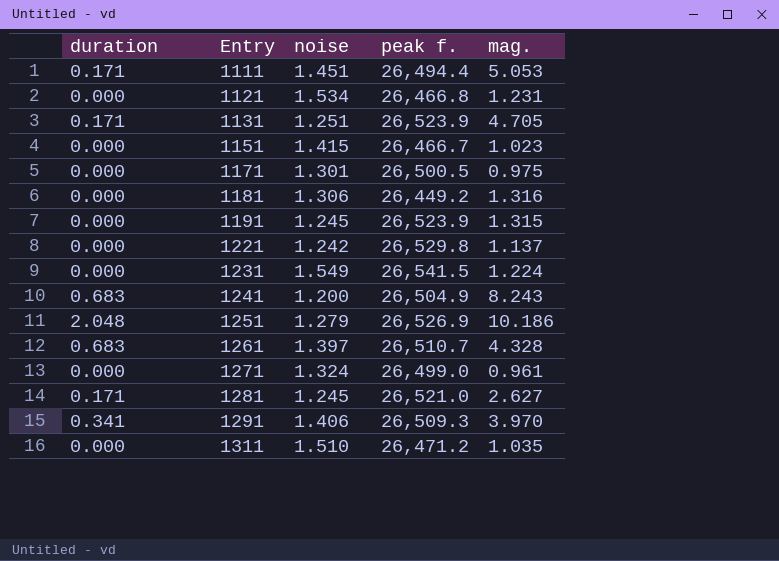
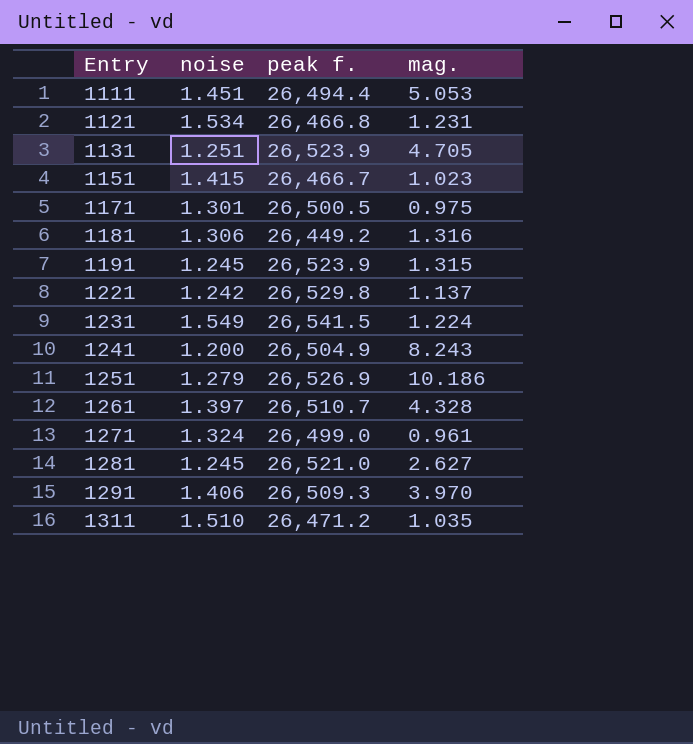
column duration | position: 1 -> none

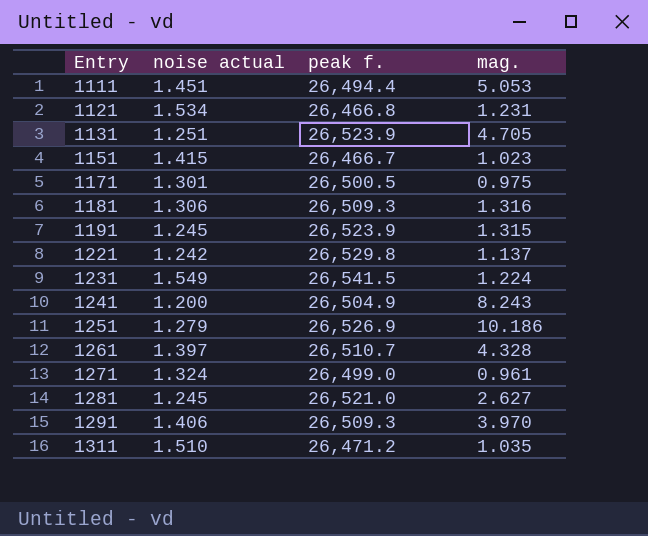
column name: noise -> noise actual
1181 | peak f.: 26,449.2 -> 26,509.3

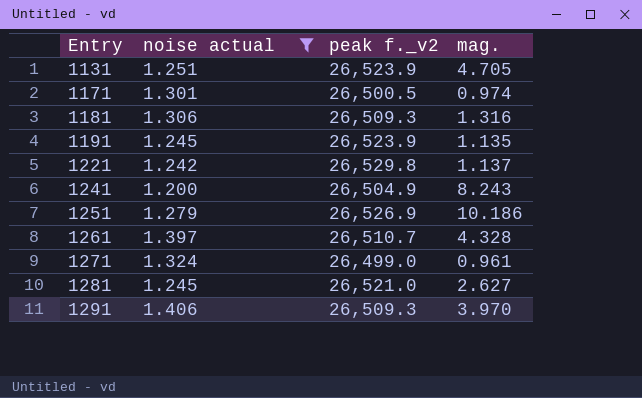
filter: none -> noise actual <= 1.406
column name: peak f. -> peak f._v2
1171 | mag.: 0.975 -> 0.974
1191 | mag.: 1.315 -> 1.135

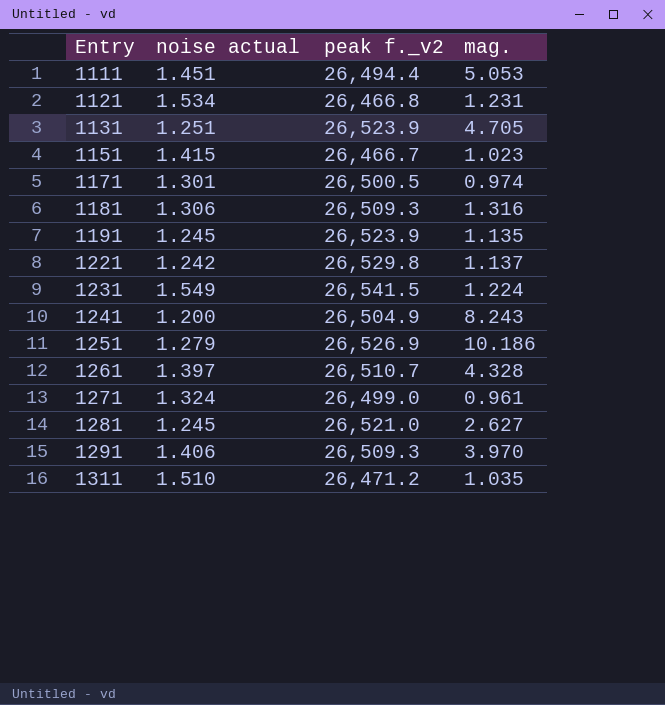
filter: noise actual <= 1.406 -> none

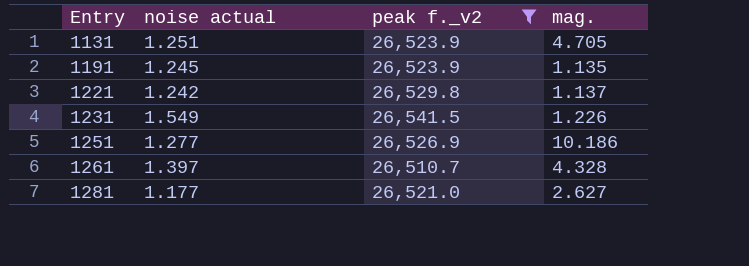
filter: none -> peak f._v2 >= 26,510.7
1231 | mag.: 1.224 -> 1.226
1251 | noise actual: 1.279 -> 1.277
1281 | noise actual: 1.245 -> 1.177

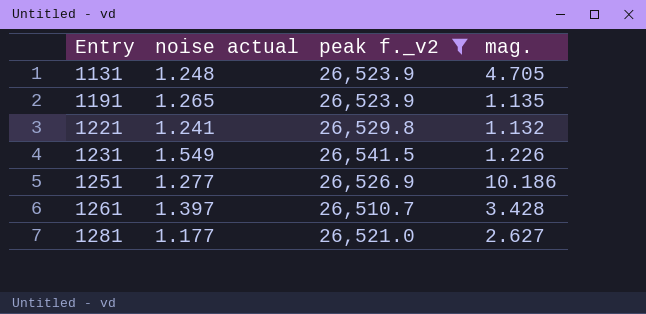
1131 | noise actual: 1.251 -> 1.248
1191 | noise actual: 1.245 -> 1.265
1221 | noise actual: 1.242 -> 1.241
1221 | mag.: 1.137 -> 1.132
1261 | mag.: 4.328 -> 3.428

